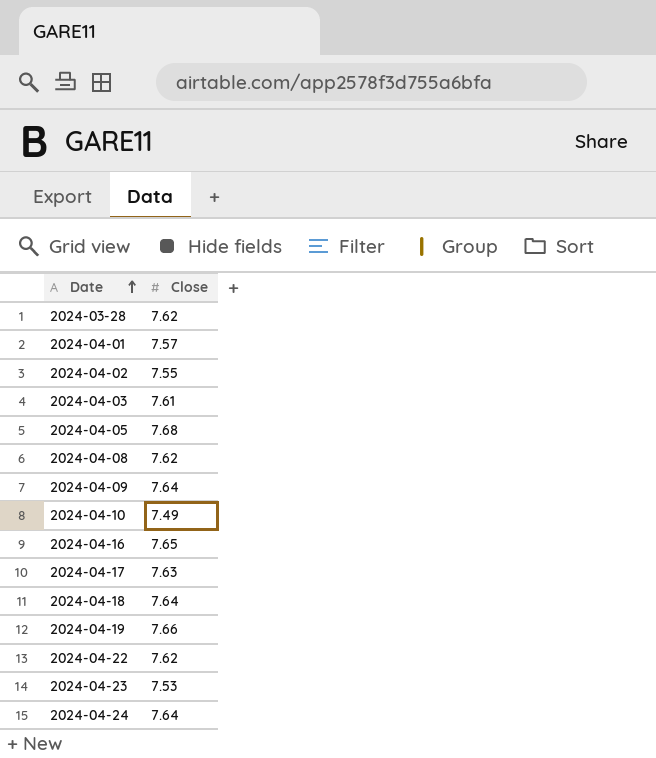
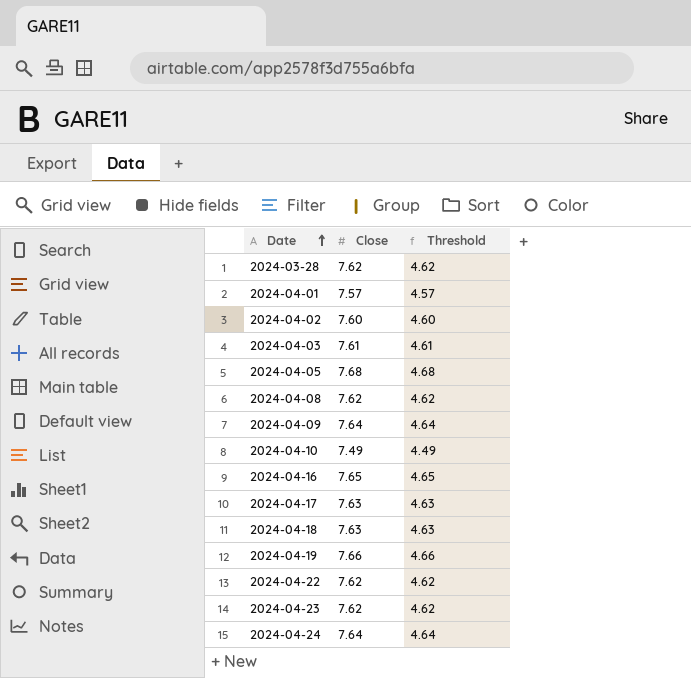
column Threshold | formula: none -> [Close] - 3
2024-04-02 | Close: 7.55 -> 7.60
2024-04-18 | Close: 7.64 -> 7.63
2024-04-23 | Close: 7.53 -> 7.62

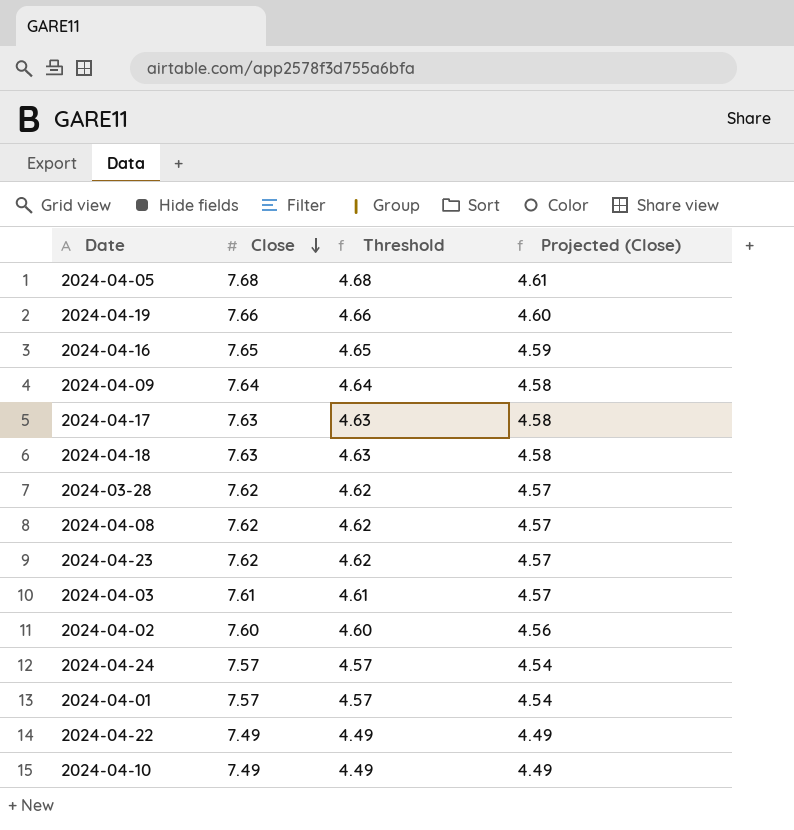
row order: Date ascending -> Close descending
column Projected (Close) | formula: none -> [Close] * 0.6
2024-04-24 | Close: 7.64 -> 7.57
2024-04-24 | Threshold: 4.64 -> 4.57
2024-04-22 | Close: 7.62 -> 7.49
2024-04-22 | Threshold: 4.62 -> 4.49

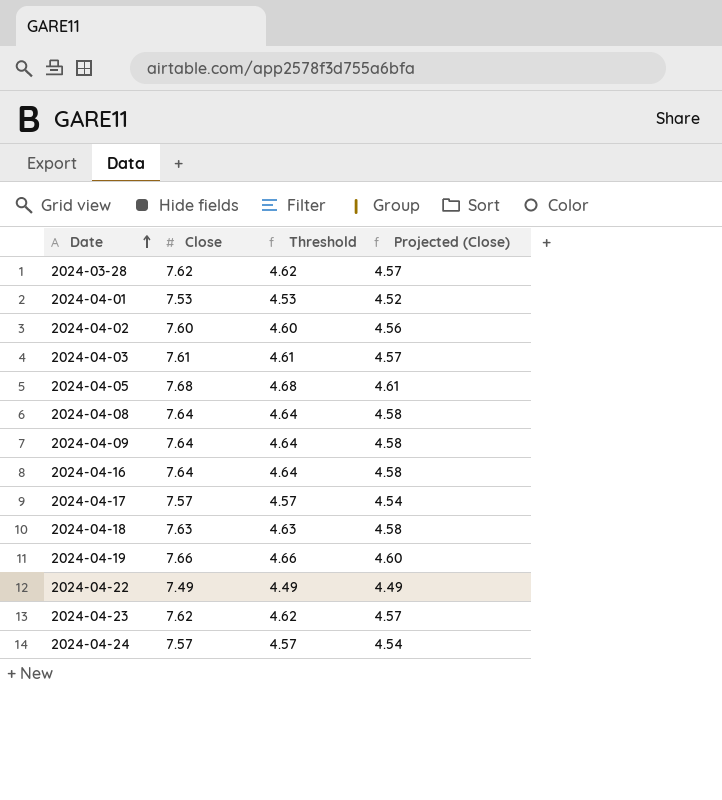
row order: Close descending -> Date ascending
row 2024-04-10: 7.49 | 4.49 | 4.49 -> none
2024-04-01 | Close: 7.57 -> 7.53
2024-04-01 | Threshold: 4.57 -> 4.53
2024-04-01 | Projected (Close): 4.54 -> 4.52
2024-04-08 | Close: 7.62 -> 7.64
2024-04-08 | Threshold: 4.62 -> 4.64
2024-04-08 | Projected (Close): 4.57 -> 4.58
2024-04-16 | Close: 7.65 -> 7.64
2024-04-16 | Threshold: 4.65 -> 4.64
2024-04-16 | Projected (Close): 4.59 -> 4.58
2024-04-17 | Close: 7.63 -> 7.57
2024-04-17 | Threshold: 4.63 -> 4.57
2024-04-17 | Projected (Close): 4.58 -> 4.54

